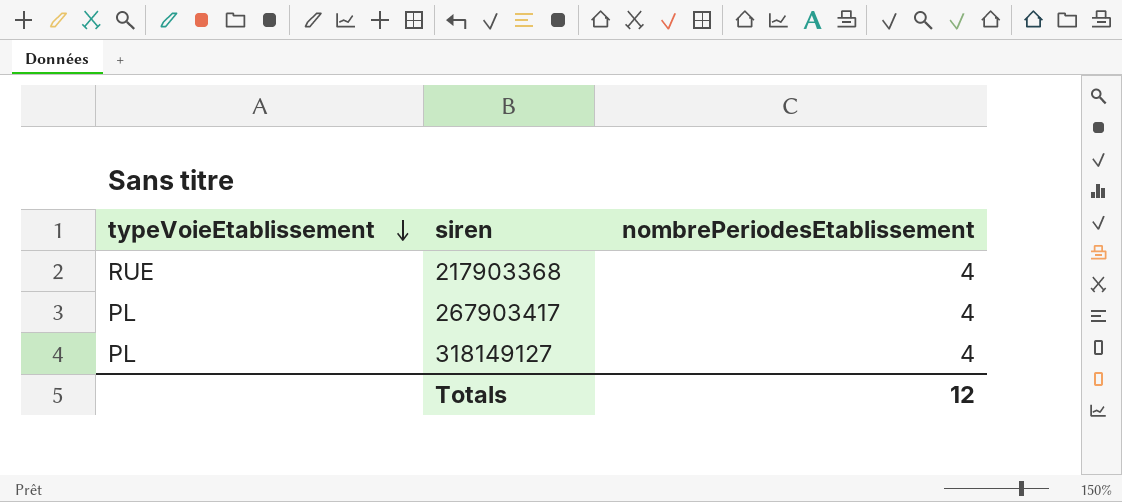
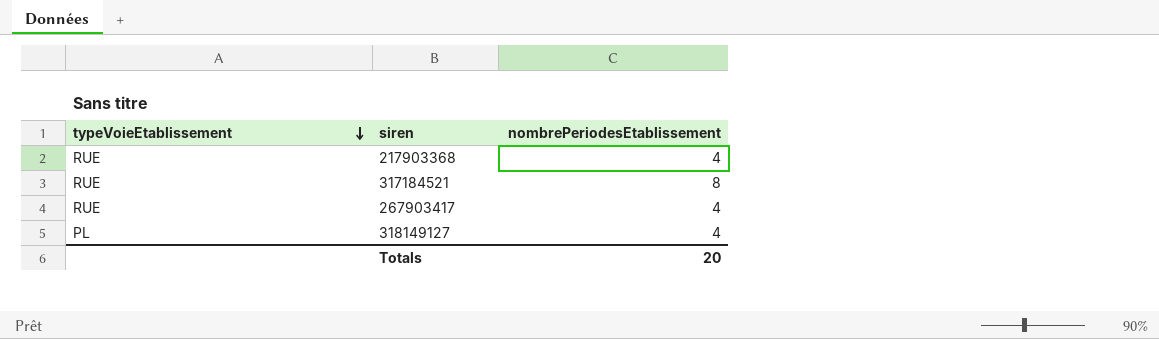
row 317184521: none -> RUE | 8
267903417 | typeVoieEtablissement: PL -> RUE
Totals | nombrePeriodesEtablissement: 12 -> 20

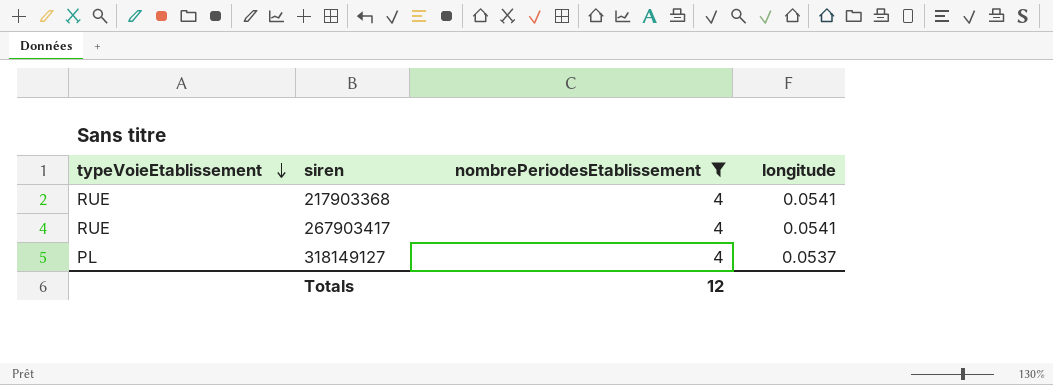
filter: none -> nombrePeriodesEtablissement = 4
column longitude | position: none -> 4
Totals | nombrePeriodesEtablissement: 20 -> 12

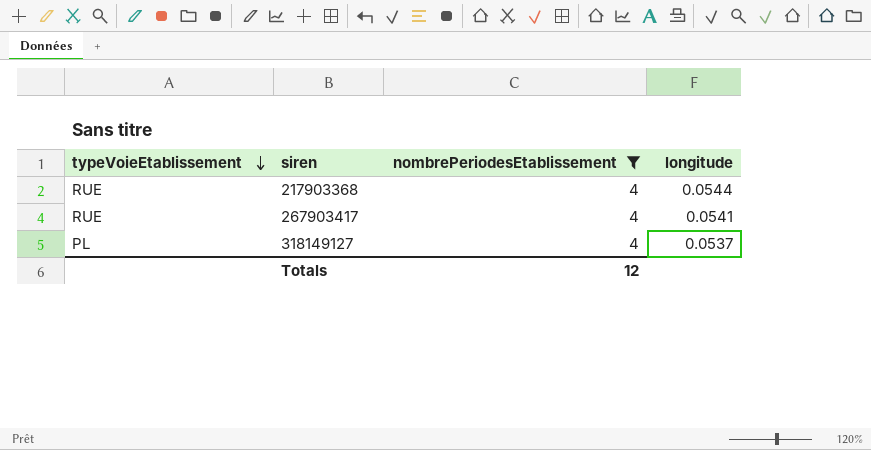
217903368 | longitude: 0.0541 -> 0.0544

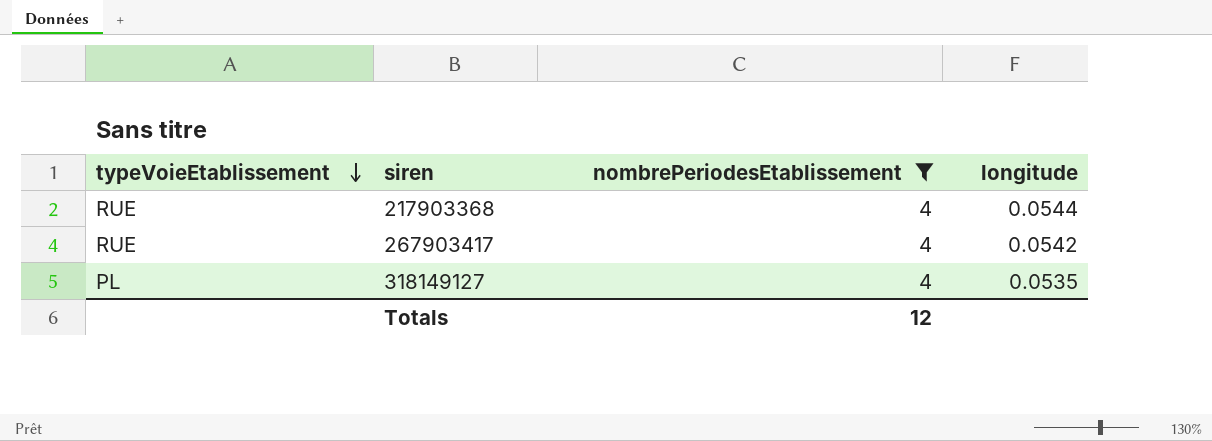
267903417 | longitude: 0.0541 -> 0.0542
318149127 | longitude: 0.0537 -> 0.0535

